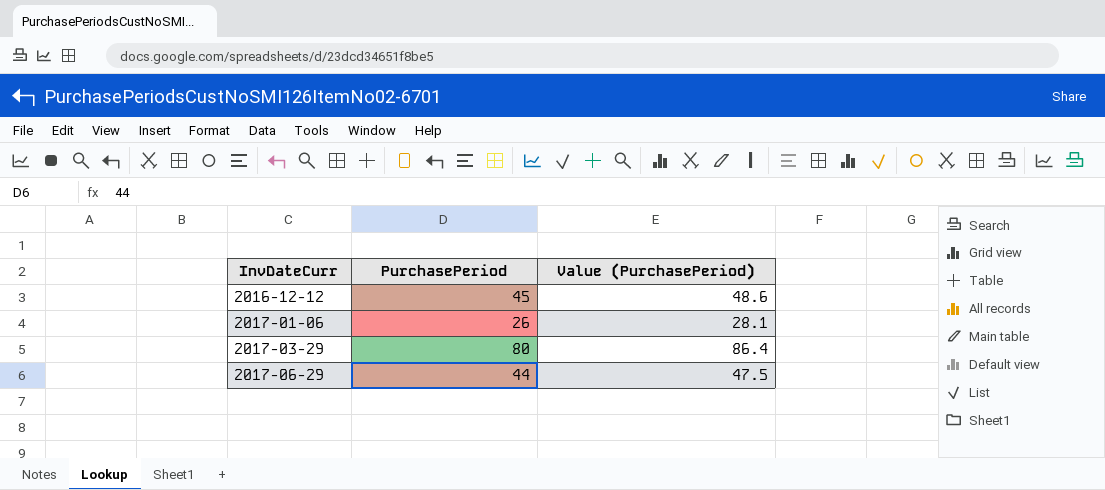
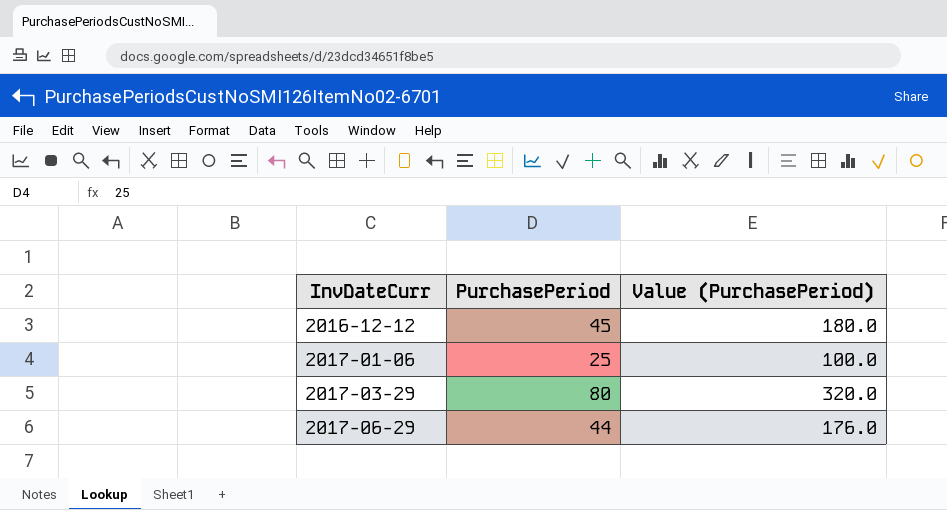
column Value (PurchasePeriod) | formula: [PurchasePeriod] * 1.08 -> [PurchasePeriod] * 4
2017-01-06 | PurchasePeriod: 26 -> 25

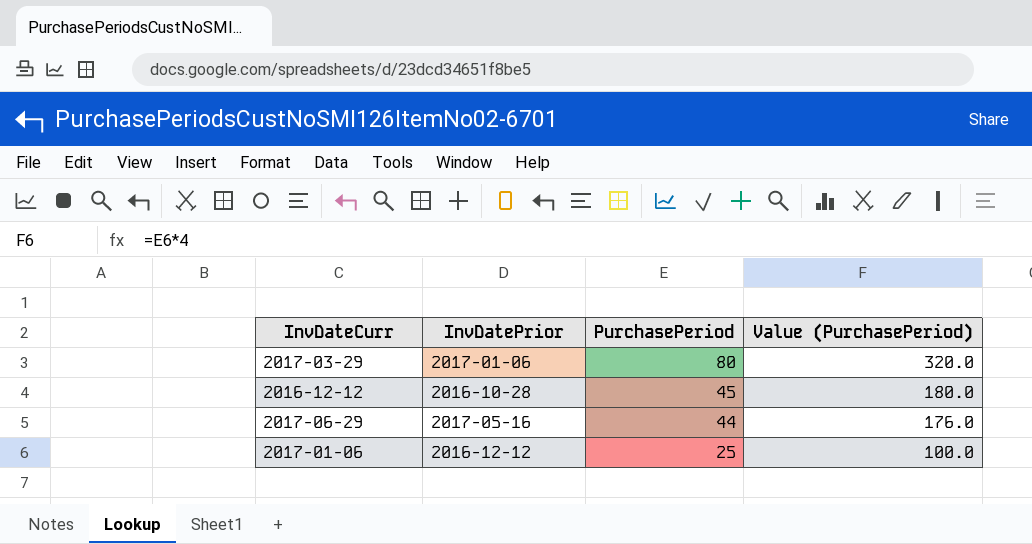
row order: InvDateCurr ascending -> PurchasePeriod descending
column InvDatePrior | position: none -> 2

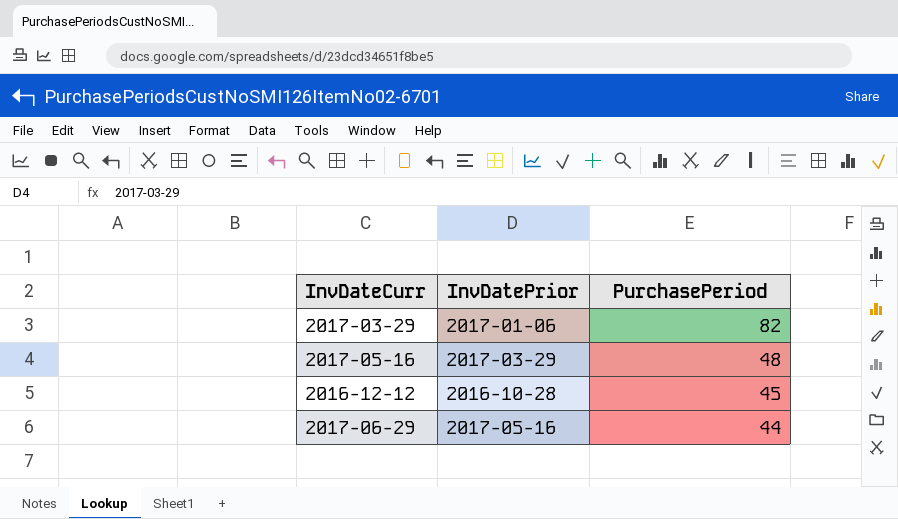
column Value (PurchasePeriod) | formula: [PurchasePeriod] * 4 -> none
row 2017-01-06: 2016-12-12 | 25 | 100.0 -> none
2017-03-29 | PurchasePeriod: 80 -> 82
row 2017-05-16: none -> 2017-03-29 | 48

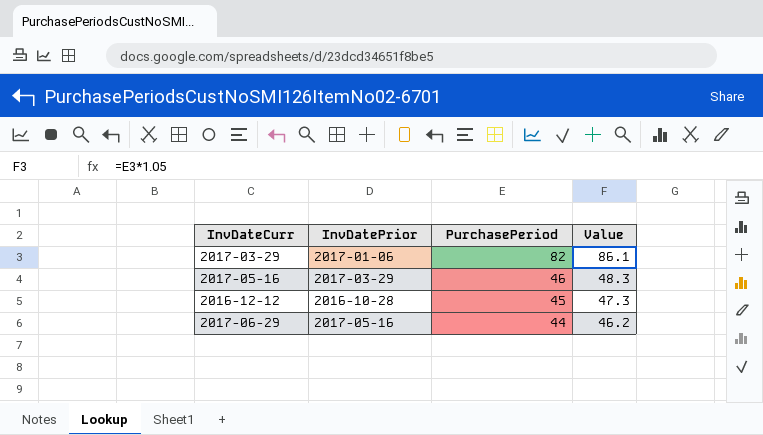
column Value | formula: none -> [PurchasePeriod] * 1.05
2017-05-16 | PurchasePeriod: 48 -> 46

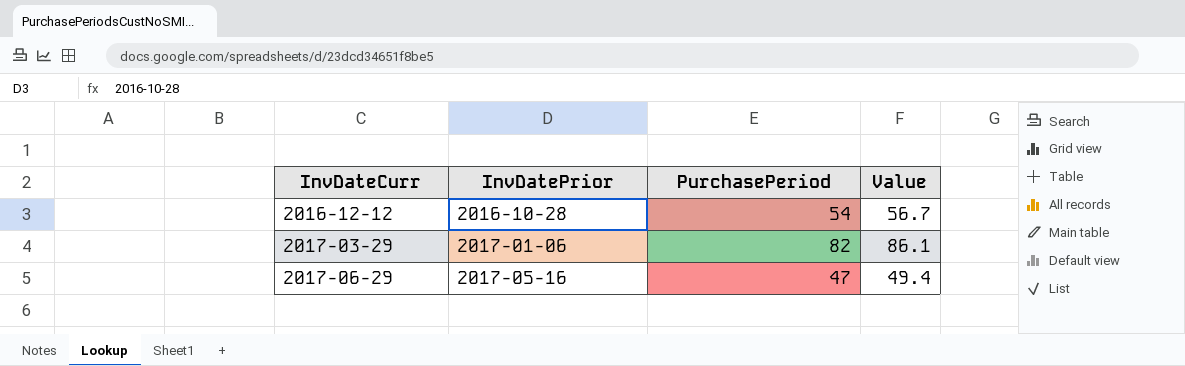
row order: PurchasePeriod descending -> InvDateCurr ascending
row 2017-05-16: 2017-03-29 | 46 | 48.3 -> none
2016-12-12 | PurchasePeriod: 45 -> 54
2016-12-12 | Value: 47.3 -> 56.7
2017-06-29 | PurchasePeriod: 44 -> 47
2017-06-29 | Value: 46.2 -> 49.4

